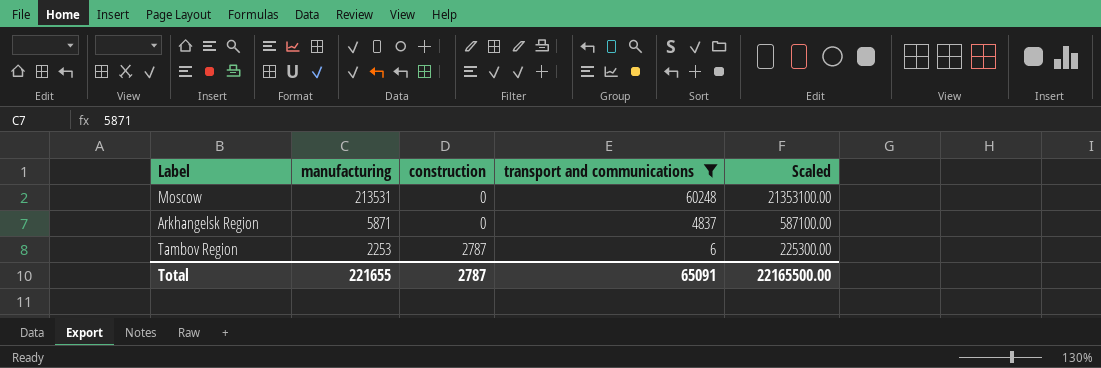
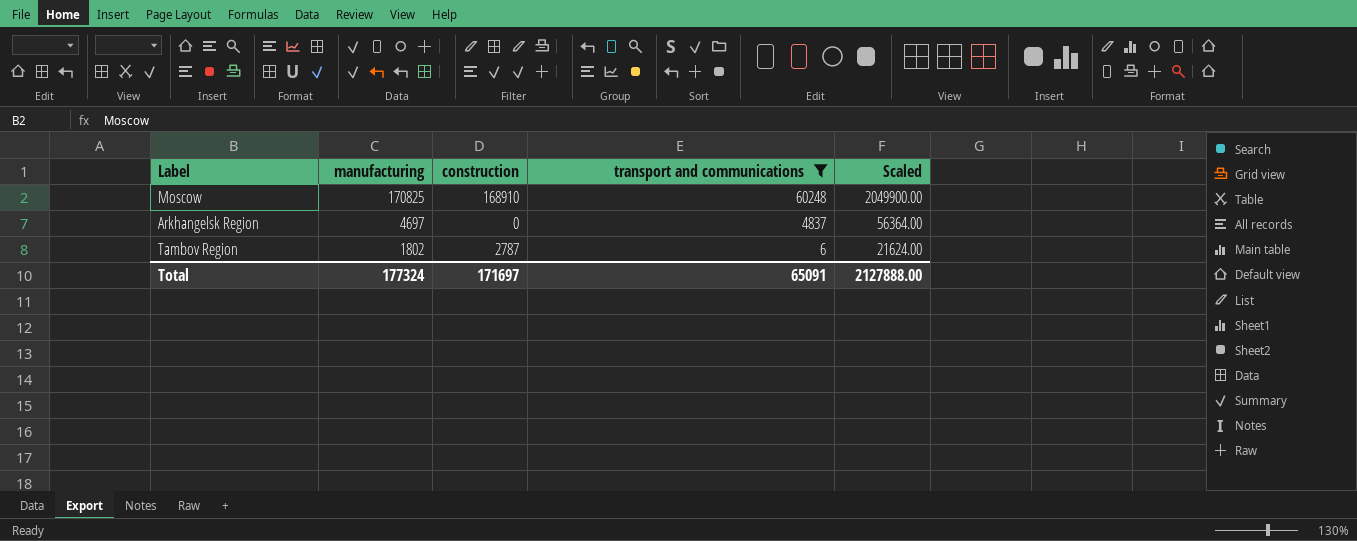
column Scaled | formula: [manufacturing] * 100 -> [manufacturing] * 12
Moscow | manufacturing: 213531 -> 170825
Moscow | construction: 0 -> 168910
Arkhangelsk Region | manufacturing: 5871 -> 4697
Tambov Region | manufacturing: 2253 -> 1802
Total | manufacturing: 221655 -> 177324
Total | construction: 2787 -> 171697
Total | Scaled: 22165500.00 -> 2127888.00

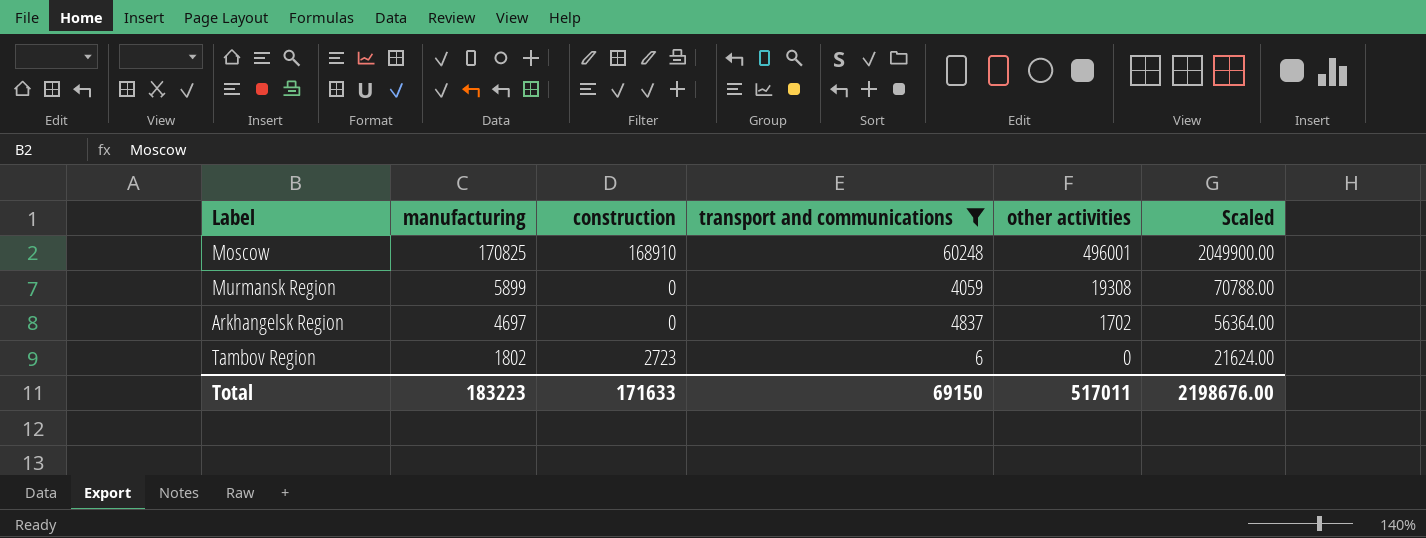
column other activities | position: none -> 5
row Murmansk Region: none -> 5899 | 0 | 4059 | 19308 | 70788.00
Tambov Region | construction: 2787 -> 2723
Total | manufacturing: 177324 -> 183223
Total | construction: 171697 -> 171633
Total | transport and communications: 65091 -> 69150
Total | Scaled: 2127888.00 -> 2198676.00

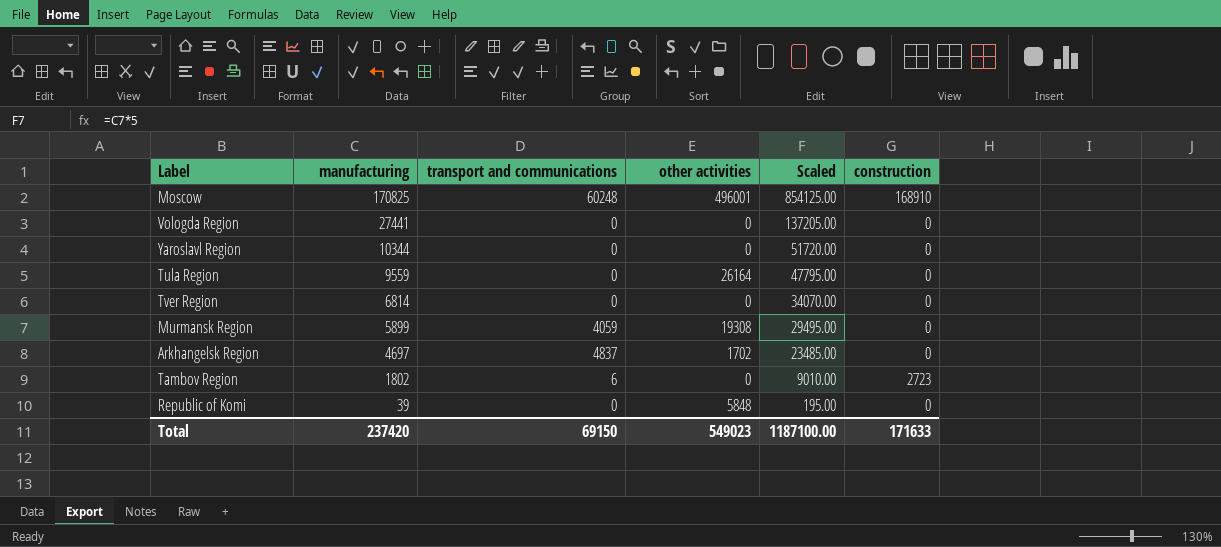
filter: transport and communications != 0 -> none
column Scaled | formula: [manufacturing] * 12 -> [manufacturing] * 5
column construction | position: 3 -> 6
Total | manufacturing: 183223 -> 237420
Total | other activities: 517011 -> 549023
Total | Scaled: 2198676.00 -> 1187100.00

